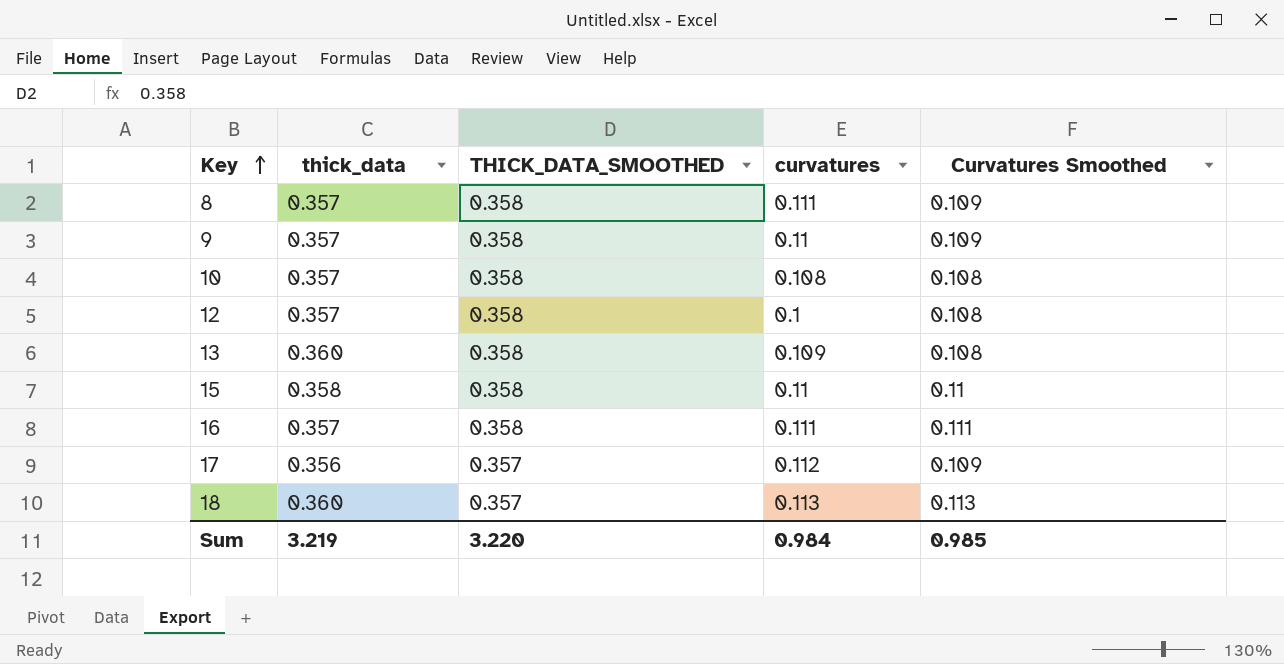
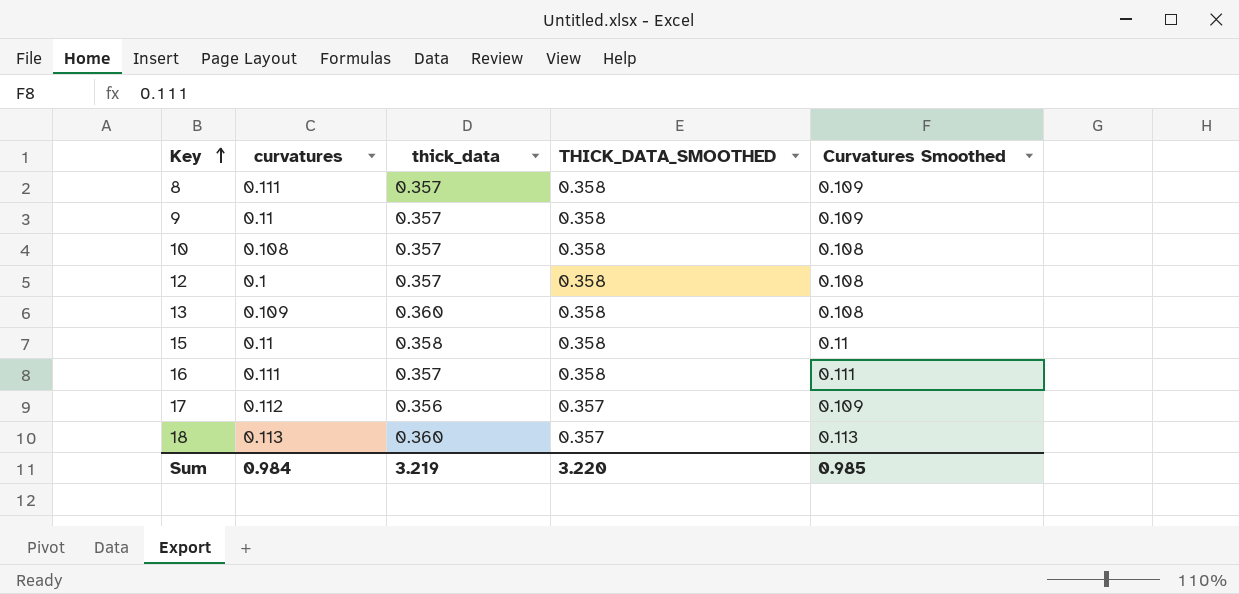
column curvatures | position: 4 -> 2

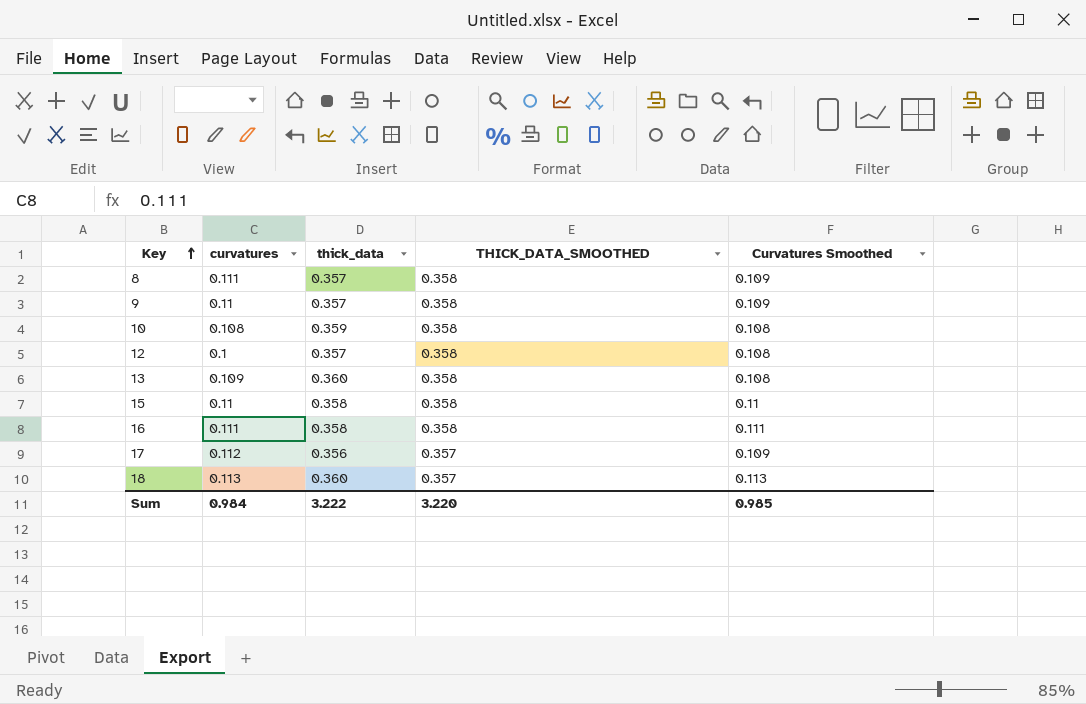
10 | thick_data: 0.357 -> 0.359
16 | thick_data: 0.357 -> 0.358
Sum | thick_data: 3.219 -> 3.222

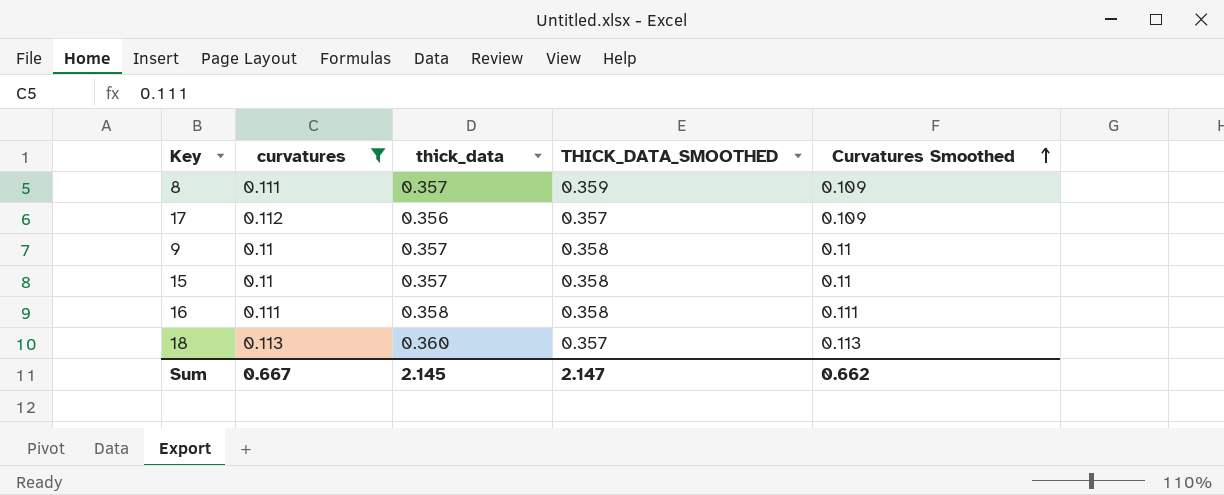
filter: none -> curvatures >= 0.11
row order: Key ascending -> Curvatures Smoothed ascending
8 | THICK_DATA_SMOOTHED: 0.358 -> 0.359
9 | Curvatures Smoothed: 0.109 -> 0.11
15 | thick_data: 0.358 -> 0.357
Sum | curvatures: 0.984 -> 0.667
Sum | thick_data: 3.222 -> 2.145
Sum | THICK_DATA_SMOOTHED: 3.220 -> 2.147
Sum | Curvatures Smoothed: 0.985 -> 0.662

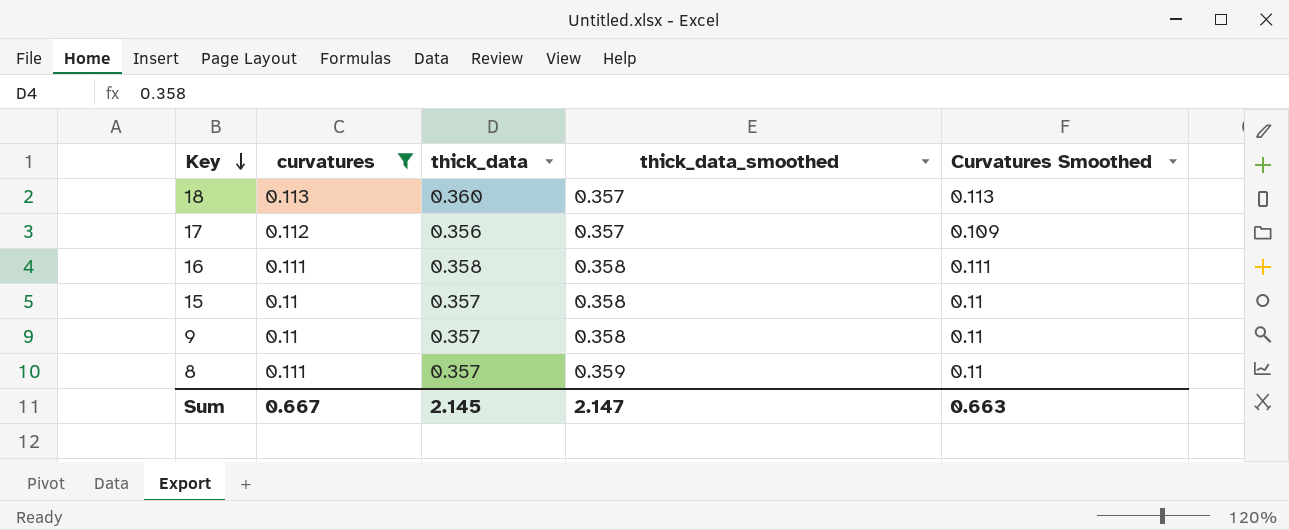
row order: Curvatures Smoothed ascending -> Key descending
column name: THICK_DATA_SMOOTHED -> thick_data_smoothed
8 | Curvatures Smoothed: 0.109 -> 0.11
Sum | Curvatures Smoothed: 0.662 -> 0.663

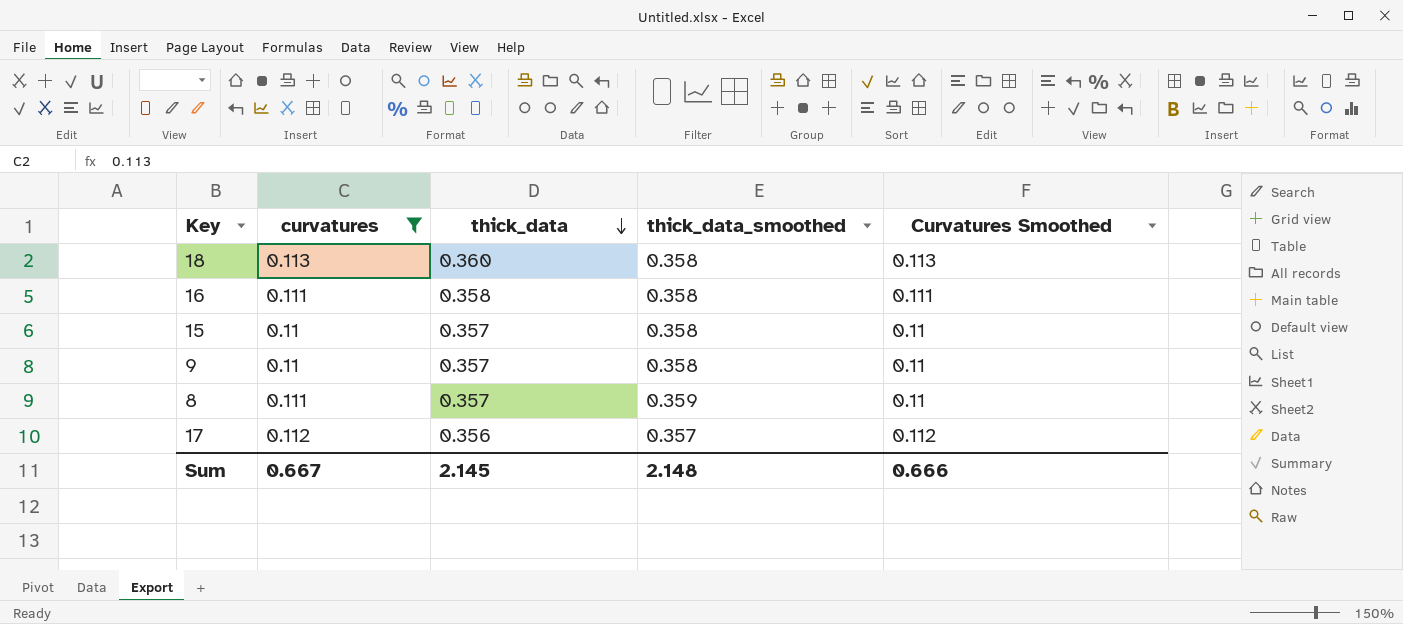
row order: Key descending -> thick_data descending
18 | thick_data_smoothed: 0.357 -> 0.358
17 | Curvatures Smoothed: 0.109 -> 0.112
Sum | thick_data_smoothed: 2.147 -> 2.148
Sum | Curvatures Smoothed: 0.663 -> 0.666

